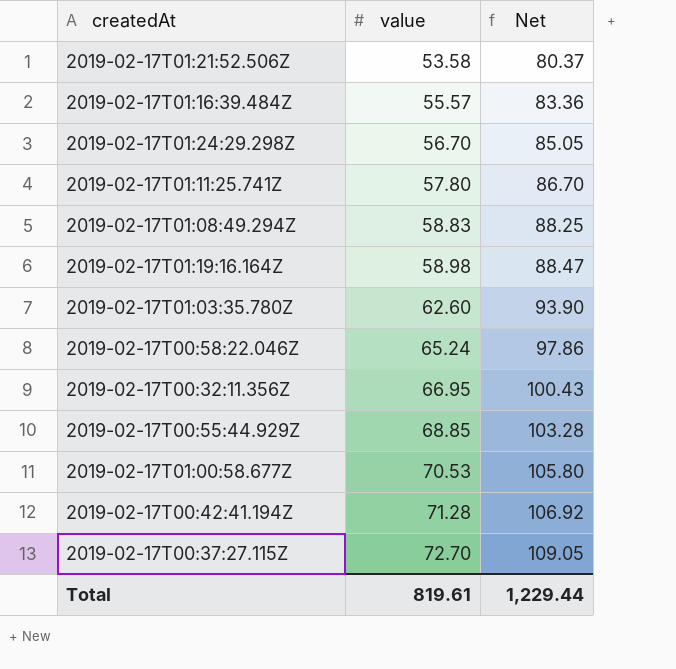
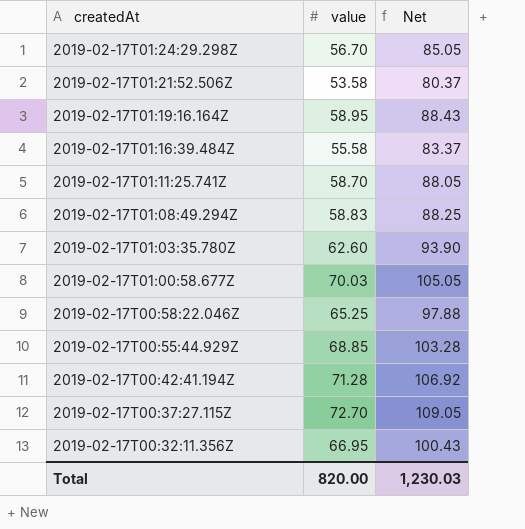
row order: value ascending -> createdAt descending
2019-02-17T01:19:16.164Z | value: 58.98 -> 58.95
2019-02-17T01:19:16.164Z | Net: 88.47 -> 88.43
2019-02-17T01:16:39.484Z | value: 55.57 -> 55.58
2019-02-17T01:16:39.484Z | Net: 83.36 -> 83.37
2019-02-17T01:11:25.741Z | value: 57.80 -> 58.70
2019-02-17T01:11:25.741Z | Net: 86.70 -> 88.05
2019-02-17T01:00:58.677Z | value: 70.53 -> 70.03
2019-02-17T01:00:58.677Z | Net: 105.80 -> 105.05
2019-02-17T00:58:22.046Z | value: 65.24 -> 65.25
2019-02-17T00:58:22.046Z | Net: 97.86 -> 97.88
Total | value: 819.61 -> 820.00
Total | Net: 1,229.44 -> 1,230.03

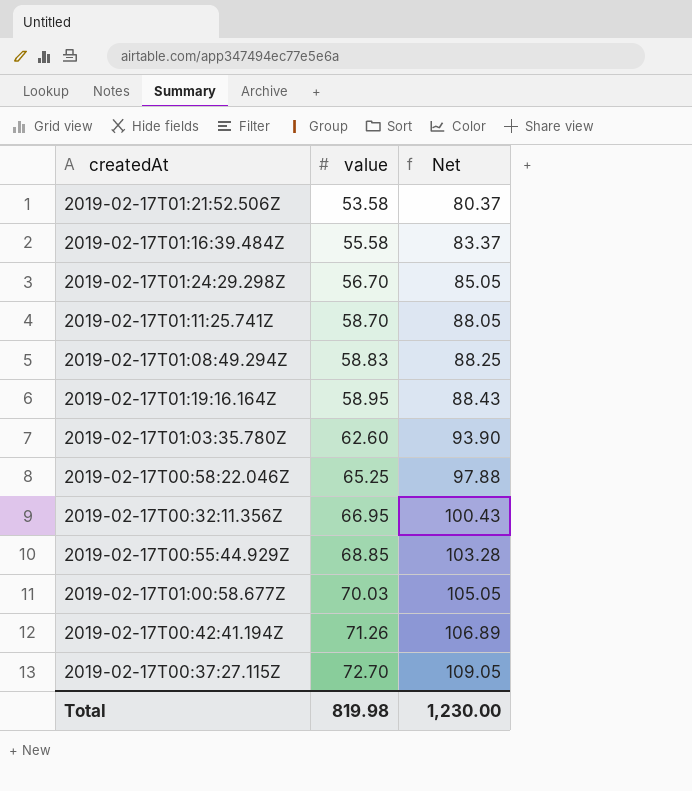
row order: createdAt descending -> value ascending
2019-02-17T00:42:41.194Z | value: 71.28 -> 71.26
2019-02-17T00:42:41.194Z | Net: 106.92 -> 106.89
Total | value: 820.00 -> 819.98
Total | Net: 1,230.03 -> 1,230.00

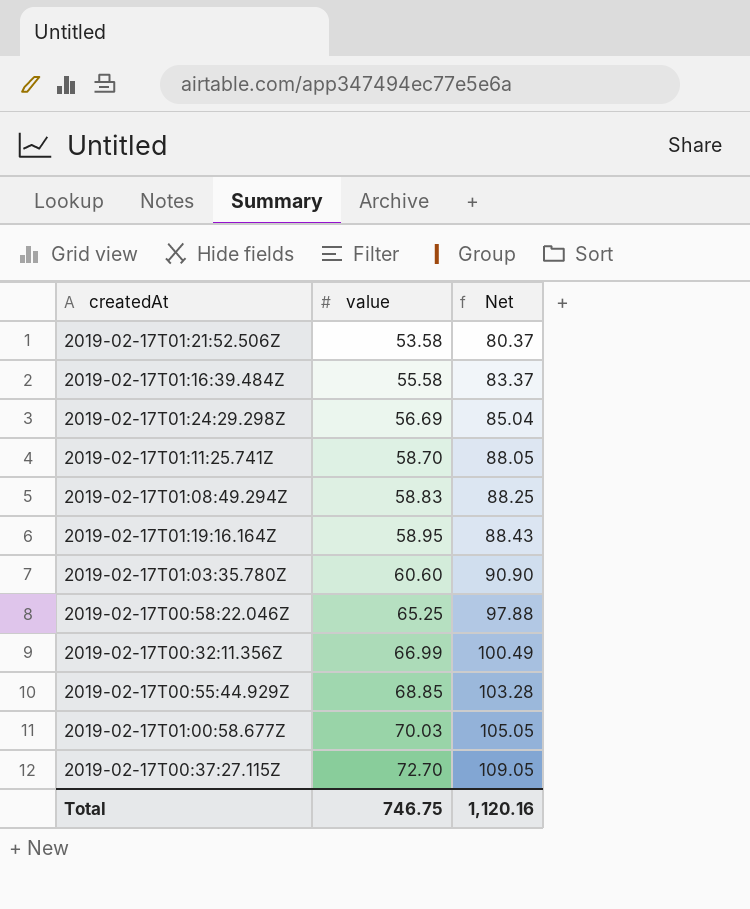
row 2019-02-17T00:42:41.194Z: 71.26 | 106.89 -> none
2019-02-17T01:24:29.298Z | value: 56.70 -> 56.69
2019-02-17T01:24:29.298Z | Net: 85.05 -> 85.04
2019-02-17T01:03:35.780Z | value: 62.60 -> 60.60
2019-02-17T01:03:35.780Z | Net: 93.90 -> 90.90
2019-02-17T00:32:11.356Z | value: 66.95 -> 66.99
2019-02-17T00:32:11.356Z | Net: 100.43 -> 100.49
Total | value: 819.98 -> 746.75
Total | Net: 1,230.00 -> 1,120.16

